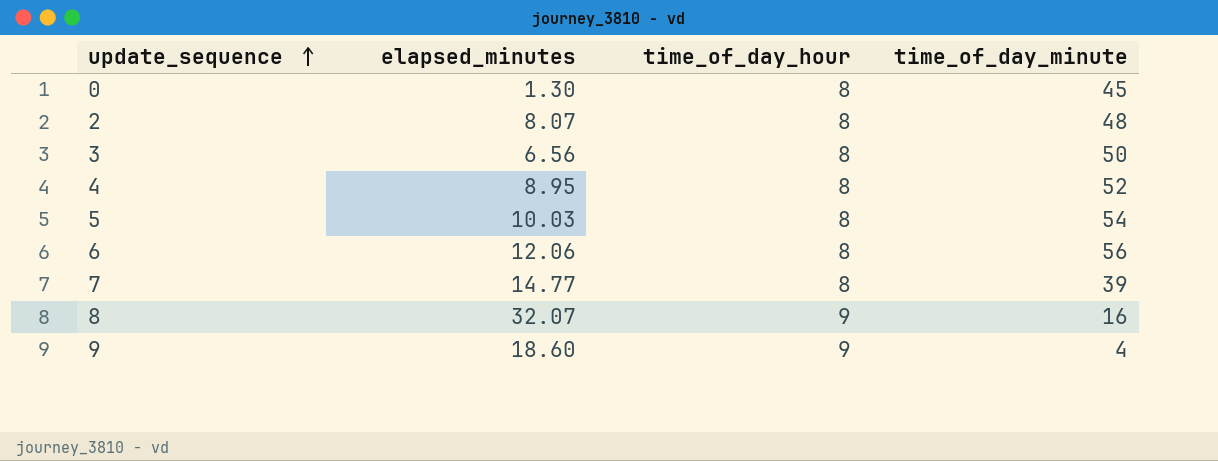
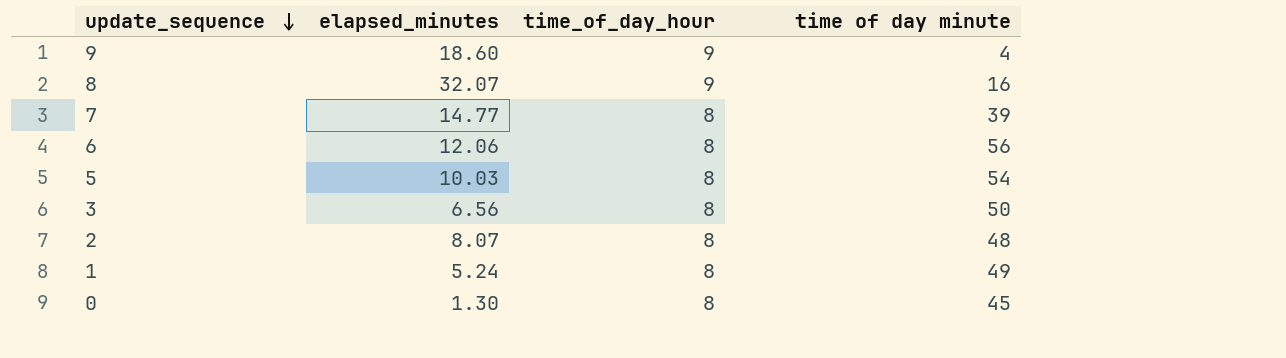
row order: update_sequence ascending -> update_sequence descending
column name: time_of_day_minute -> time of day minute
row 4: 8.95 | 8 | 52 -> none
row 1: none -> 5.24 | 8 | 49

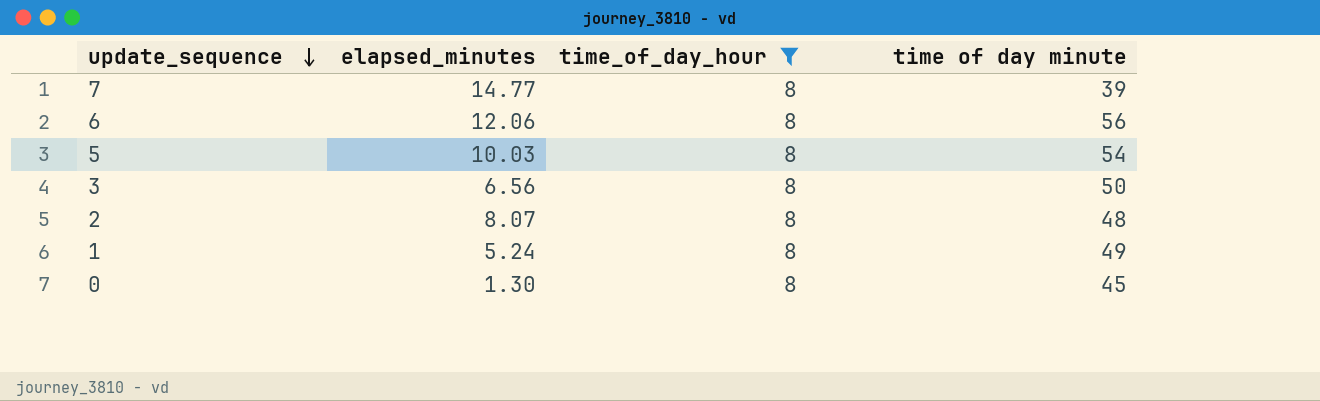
filter: none -> time_of_day_hour = 8

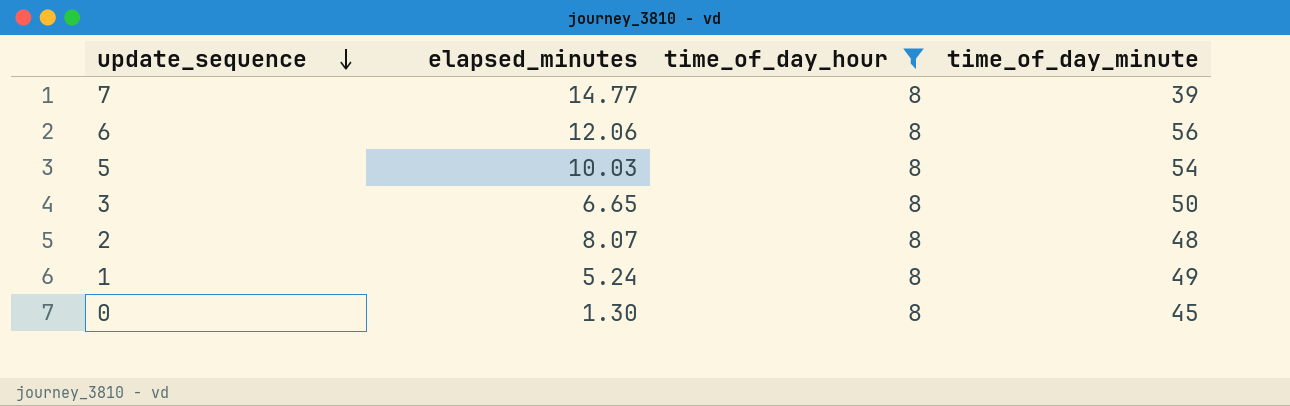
column name: time of day minute -> time_of_day_minute
3 | elapsed_minutes: 6.56 -> 6.65

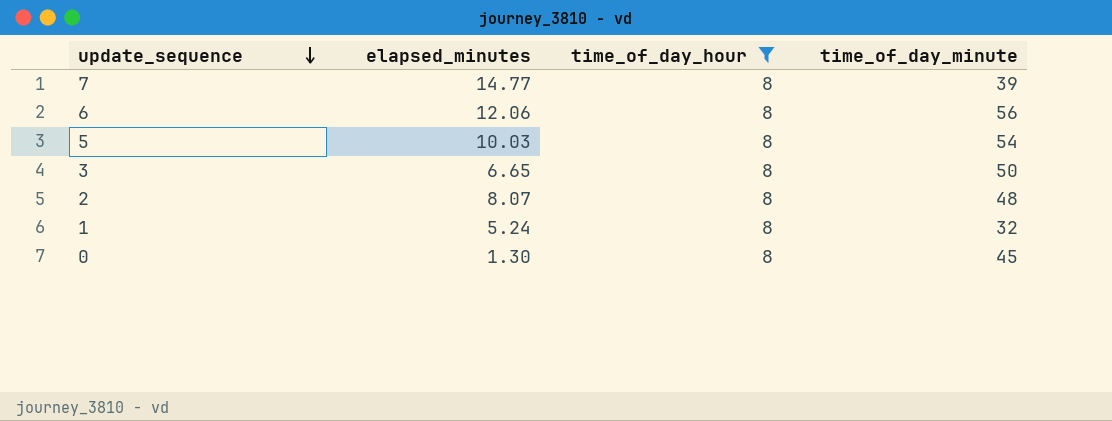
1 | time_of_day_minute: 49 -> 32

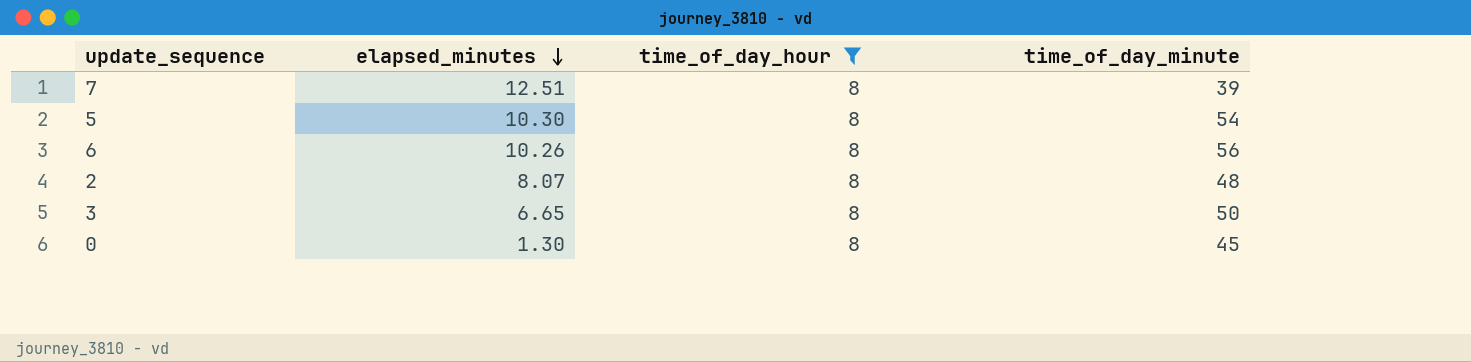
row order: update_sequence descending -> elapsed_minutes descending
row 1: 5.24 | 8 | 32 -> none
7 | elapsed_minutes: 14.77 -> 12.51
5 | elapsed_minutes: 10.03 -> 10.30
6 | elapsed_minutes: 12.06 -> 10.26

